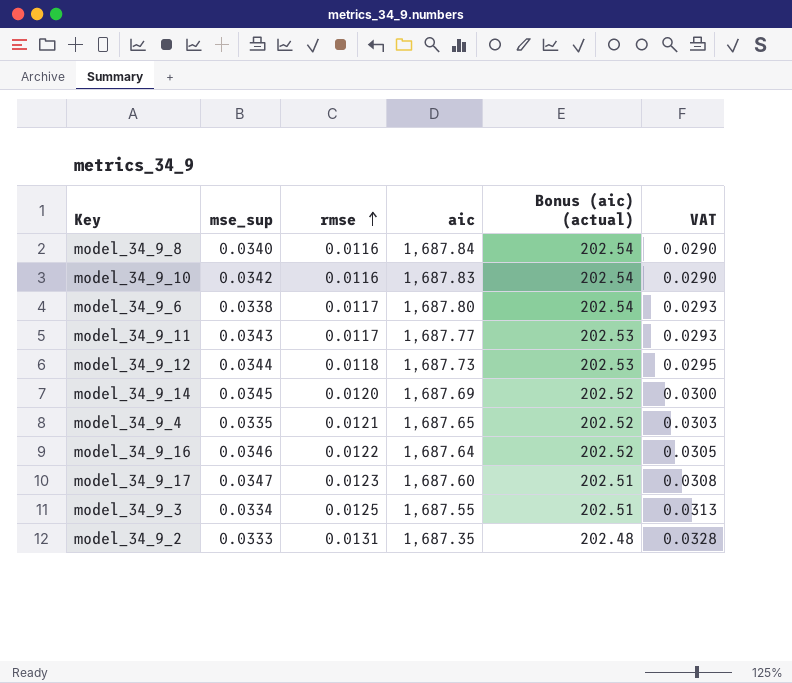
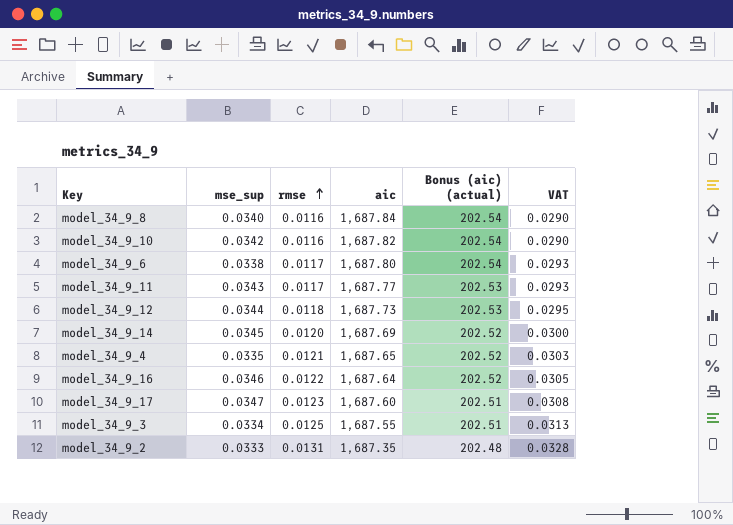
model_34_9_10 | aic: 1,687.83 -> 1,687.82

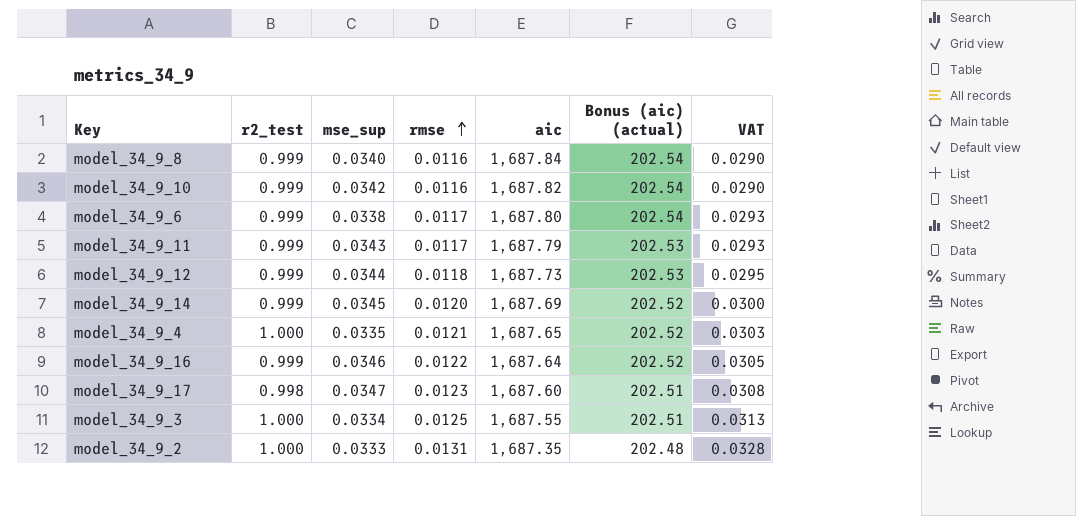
column r2_test | position: none -> 2
model_34_9_11 | aic: 1,687.77 -> 1,687.79

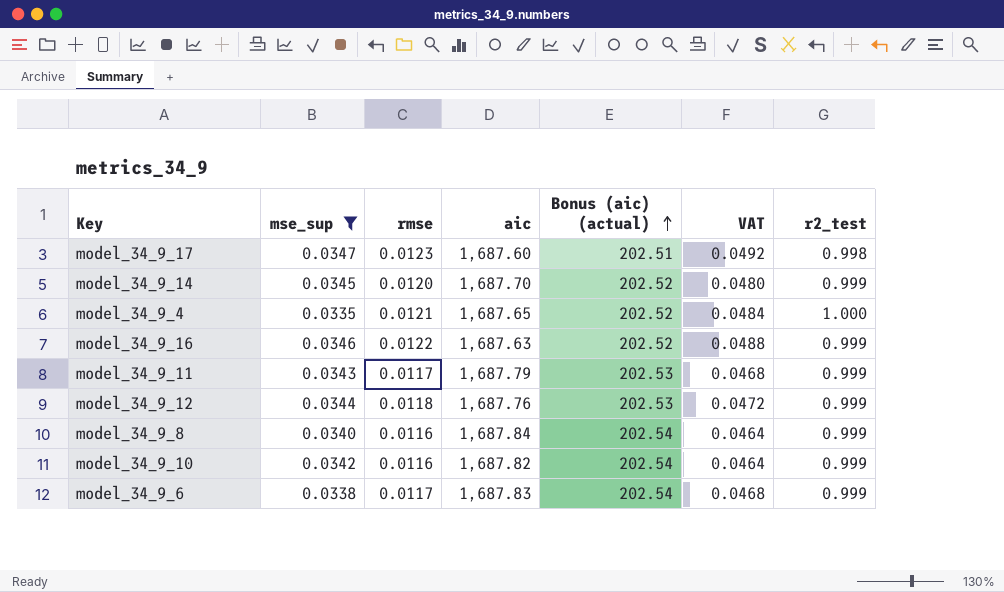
filter: none -> mse_sup >= 0.0335
row order: rmse ascending -> Bonus (aic) (actual) ascending
column VAT | formula: [rmse] * 2.5 -> [rmse] * 4
column r2_test | position: 2 -> 7
model_34_9_14 | aic: 1,687.69 -> 1,687.70
model_34_9_16 | aic: 1,687.64 -> 1,687.63
model_34_9_12 | aic: 1,687.73 -> 1,687.76
model_34_9_6 | aic: 1,687.80 -> 1,687.83

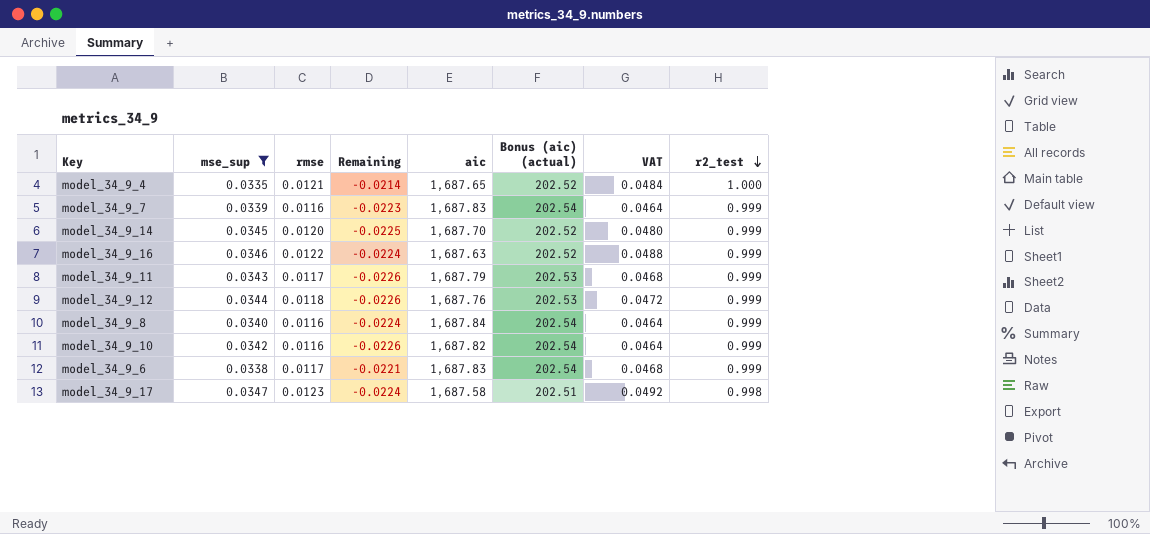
row order: Bonus (aic) (actual) ascending -> r2_test descending
column Remaining | formula: none -> [rmse] - [mse_sup]
row model_34_9_7: none -> 0.0339 | 0.0116 | -0.0223 | 1,687.83 | 202.54 | 0.0464 | 0.999
model_34_9_17 | aic: 1,687.60 -> 1,687.58

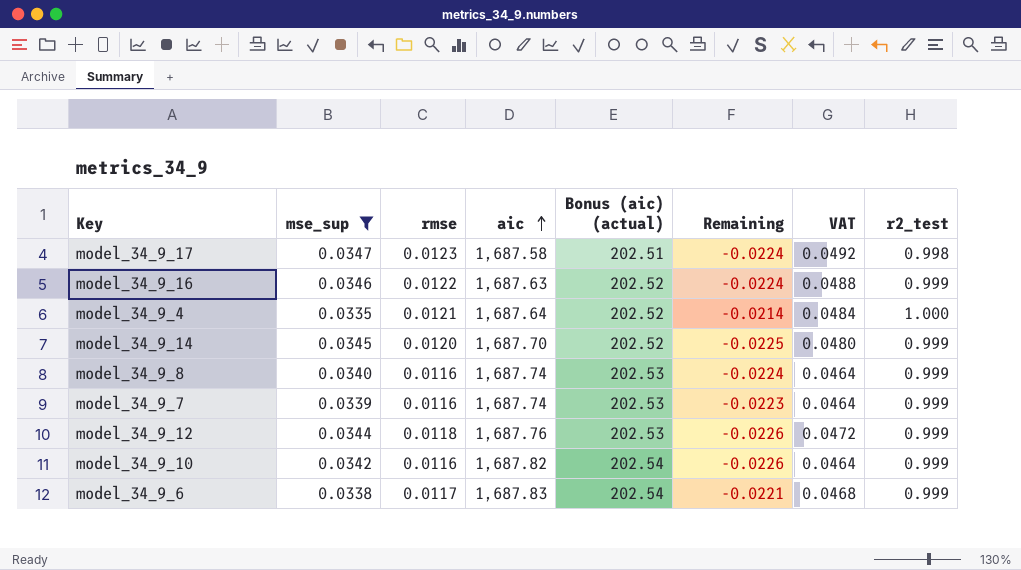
row order: r2_test descending -> aic ascending
column Remaining | position: 4 -> 6
row model_34_9_11: 0.0343 | 0.0117 | -0.0226 | 1,687.79 | 202.53 | 0.0468 | 0.999 -> none
model_34_9_4 | aic: 1,687.65 -> 1,687.64
model_34_9_8 | aic: 1,687.84 -> 1,687.74
model_34_9_8 | Bonus (aic) (actual): 202.54 -> 202.53
model_34_9_7 | aic: 1,687.83 -> 1,687.74
model_34_9_7 | Bonus (aic) (actual): 202.54 -> 202.53

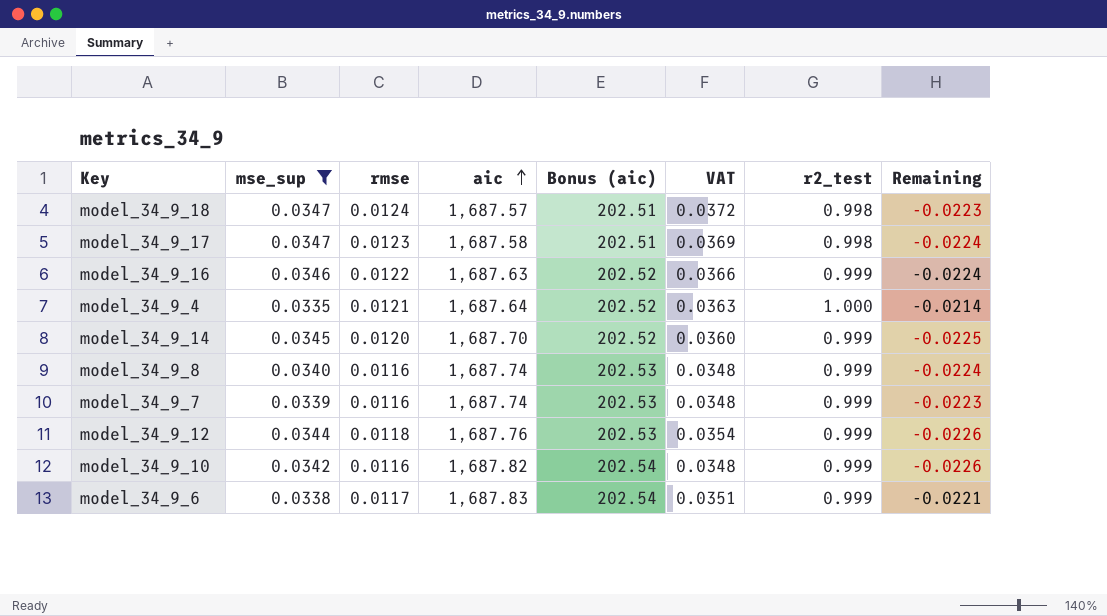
column name: Bonus (aic) (actual) -> Bonus (aic)
column VAT | formula: [rmse] * 4 -> [rmse] * 3
column Remaining | position: 6 -> 8
row model_34_9_18: none -> 0.0347 | 0.0124 | 1,687.57 | 202.51 | 0.0372 | 0.998 | -0.0223

